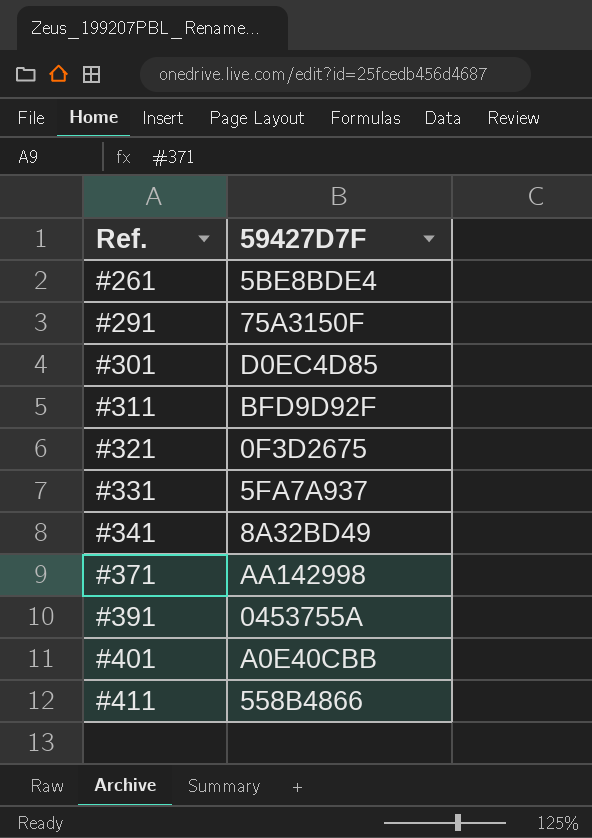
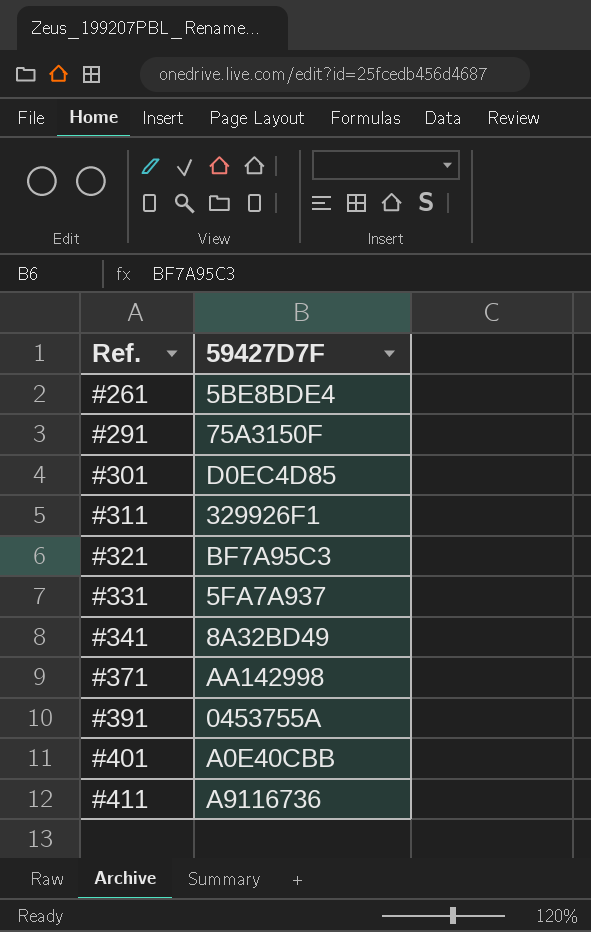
#311 | 59427D7F: BFD9D92F -> 329926F1
#321 | 59427D7F: 0F3D2675 -> BF7A95C3
#411 | 59427D7F: 558B4866 -> A9116736

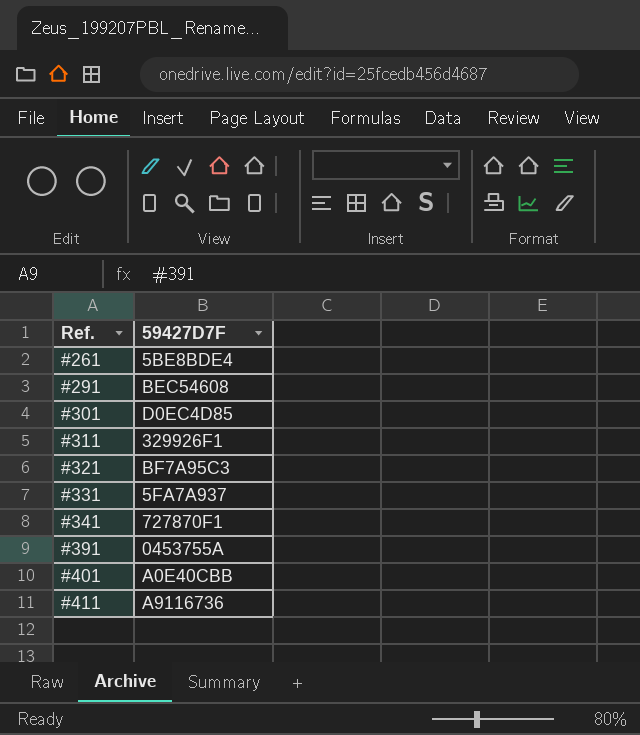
row #371: AA142998 -> none
#291 | 59427D7F: 75A3150F -> BEC54608
#341 | 59427D7F: 8A32BD49 -> 727870F1

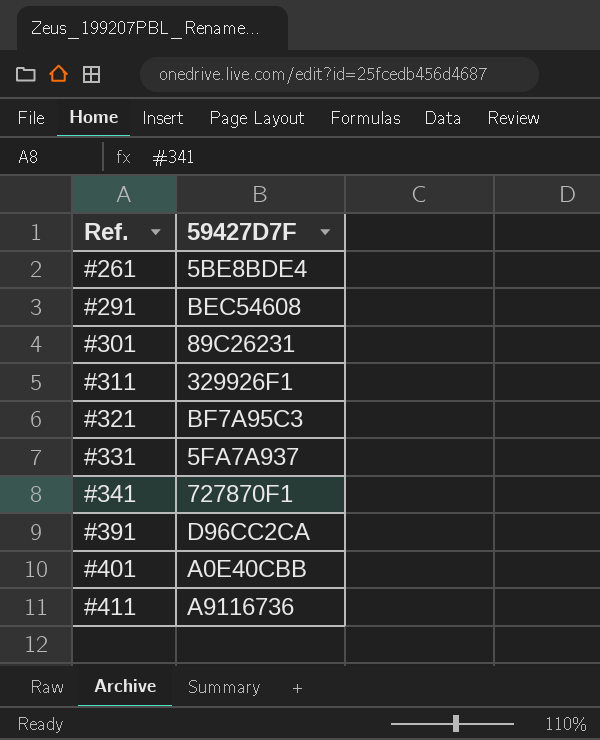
#301 | 59427D7F: D0EC4D85 -> 89C26231
#391 | 59427D7F: 0453755A -> D96CC2CA

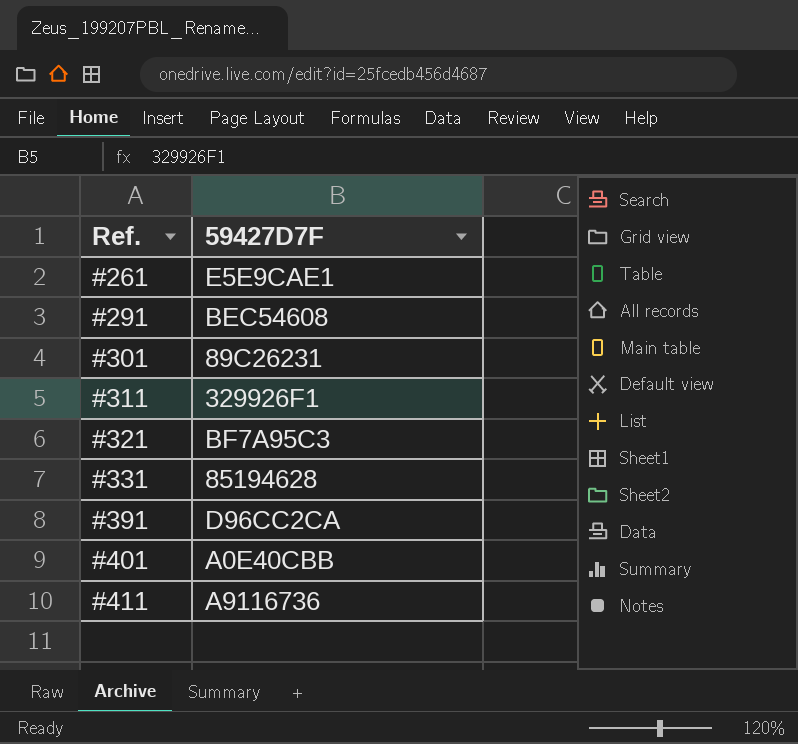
row #341: 727870F1 -> none
#261 | 59427D7F: 5BE8BDE4 -> E5E9CAE1
#331 | 59427D7F: 5FA7A937 -> 85194628

